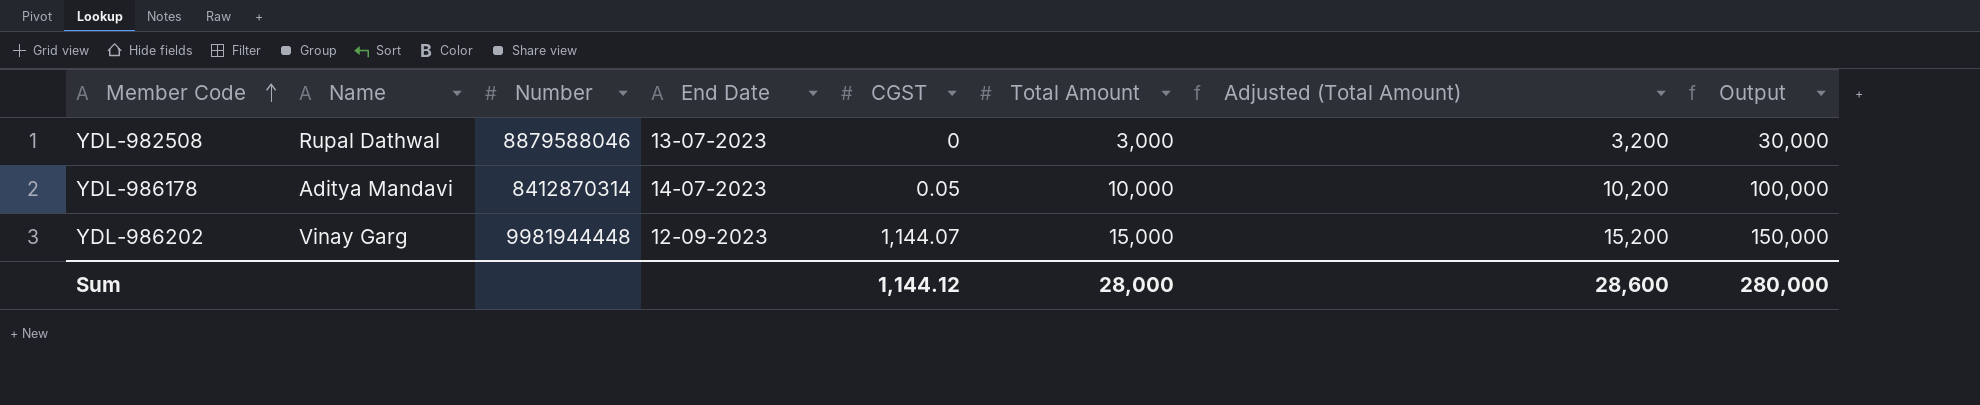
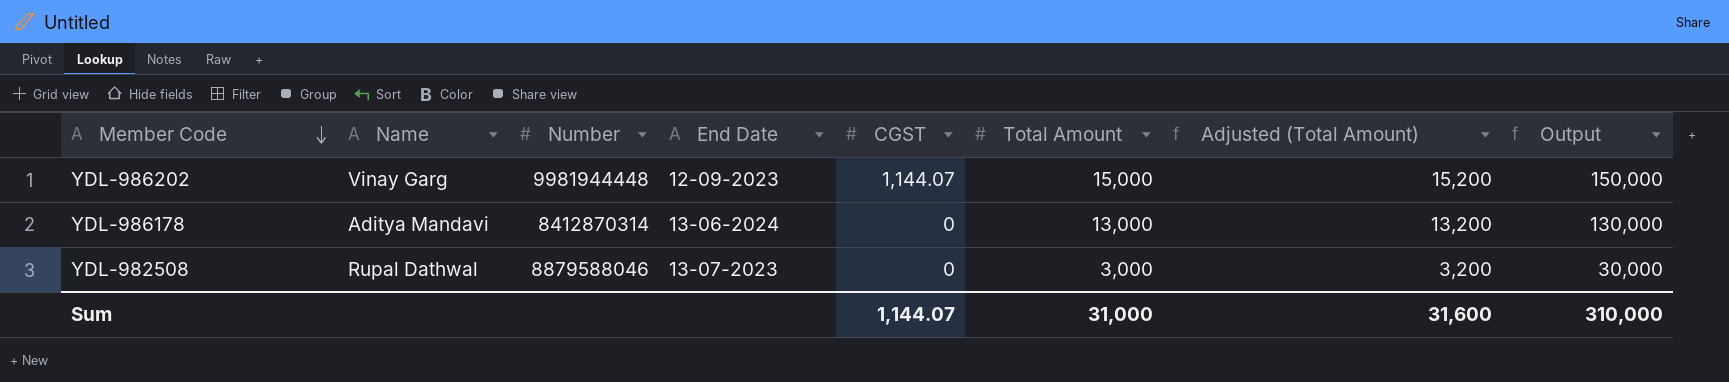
row order: Member Code ascending -> Member Code descending
YDL-986178 | End Date: 14-07-2023 -> 13-06-2024
YDL-986178 | CGST: 0.05 -> 0
YDL-986178 | Total Amount: 10,000 -> 13,000
YDL-986178 | Adjusted (Total Amount): 10,200 -> 13,200
YDL-986178 | Output: 100,000 -> 130,000
Sum | CGST: 1,144.12 -> 1,144.07
Sum | Total Amount: 28,000 -> 31,000
Sum | Adjusted (Total Amount): 28,600 -> 31,600
Sum | Output: 280,000 -> 310,000

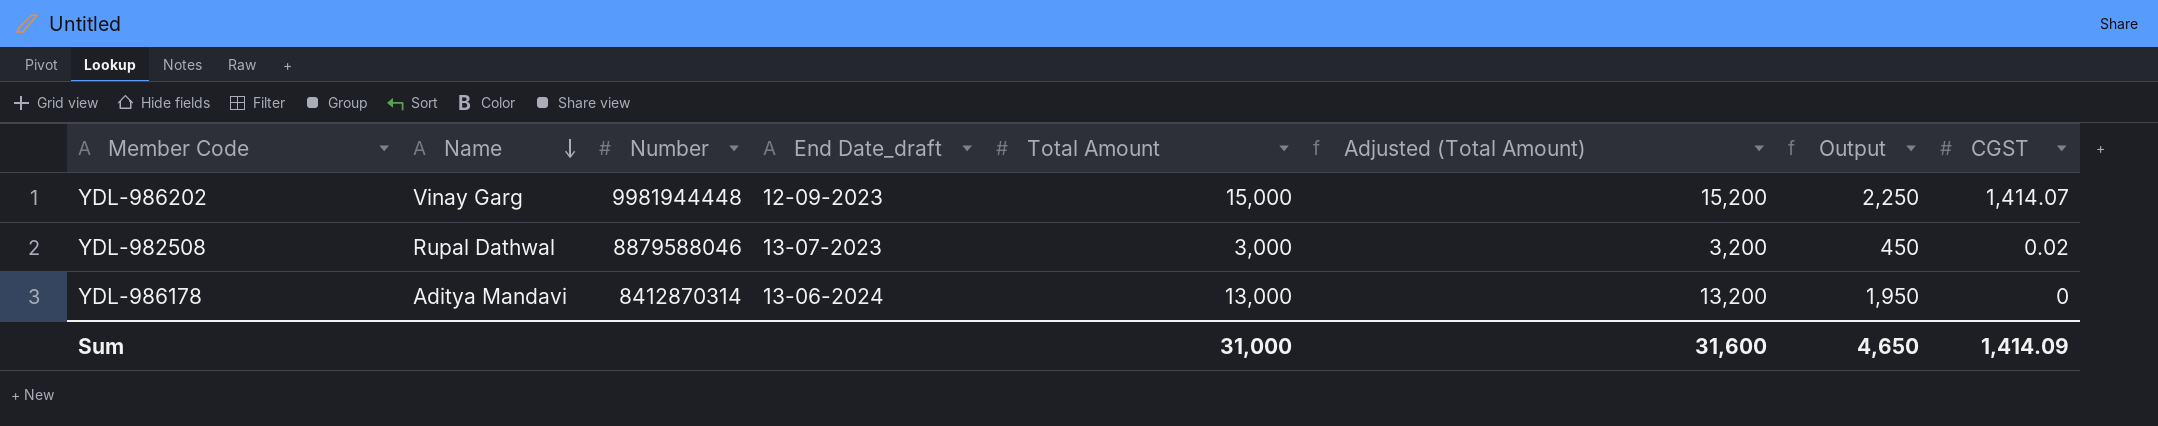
row order: Member Code descending -> Name descending
column name: End Date -> End Date_draft
column Output | formula: [Total Amount] * 10 -> [Total Amount] * 0.15
column CGST | position: 5 -> 8
YDL-986202 | CGST: 1,144.07 -> 1,414.07
YDL-982508 | CGST: 0 -> 0.02
Sum | Output: 310,000 -> 4,650
Sum | CGST: 1,144.07 -> 1,414.09

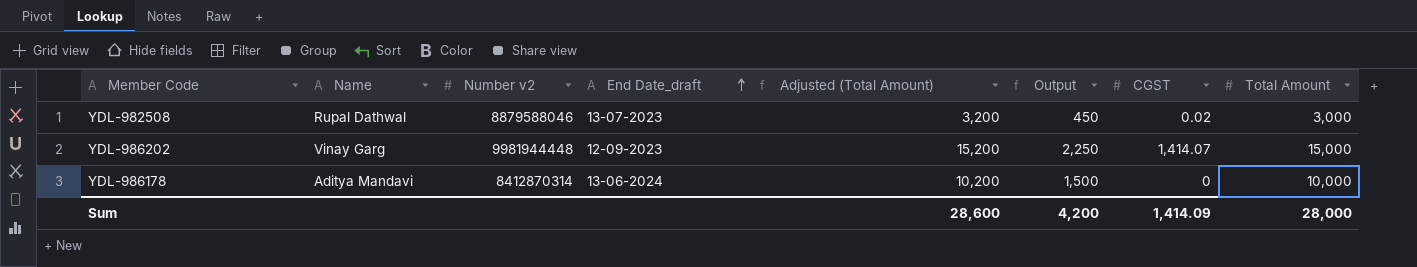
row order: Name descending -> End Date_draft ascending
column name: Number -> Number v2
column Total Amount | position: 5 -> 8
YDL-986178 | Adjusted (Total Amount): 13,200 -> 10,200
YDL-986178 | Output: 1,950 -> 1,500
YDL-986178 | Total Amount: 13,000 -> 10,000
Sum | Adjusted (Total Amount): 31,600 -> 28,600
Sum | Output: 4,650 -> 4,200
Sum | Total Amount: 31,000 -> 28,000

